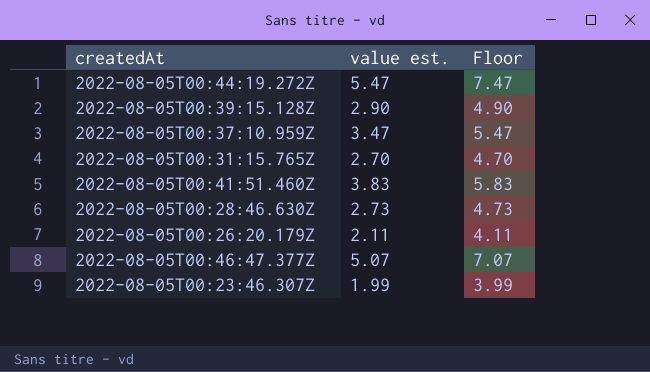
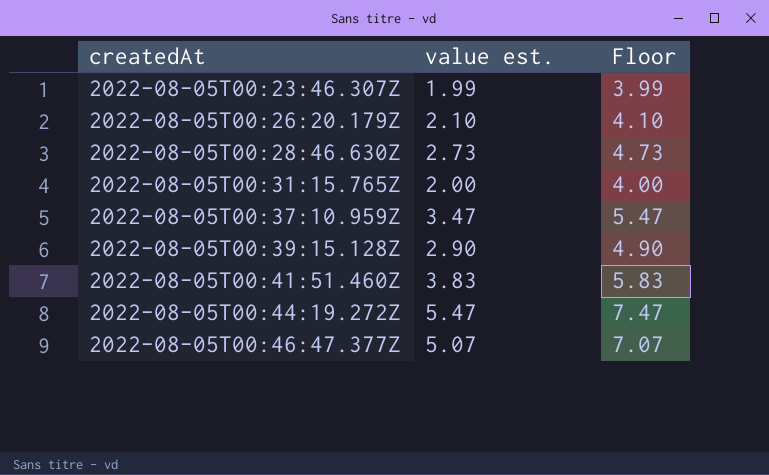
row order: none -> createdAt ascending
2022-08-05T00:26:20.179Z | value est.: 2.11 -> 2.10
2022-08-05T00:26:20.179Z | Floor: 4.11 -> 4.10
2022-08-05T00:31:15.765Z | value est.: 2.70 -> 2.00
2022-08-05T00:31:15.765Z | Floor: 4.70 -> 4.00

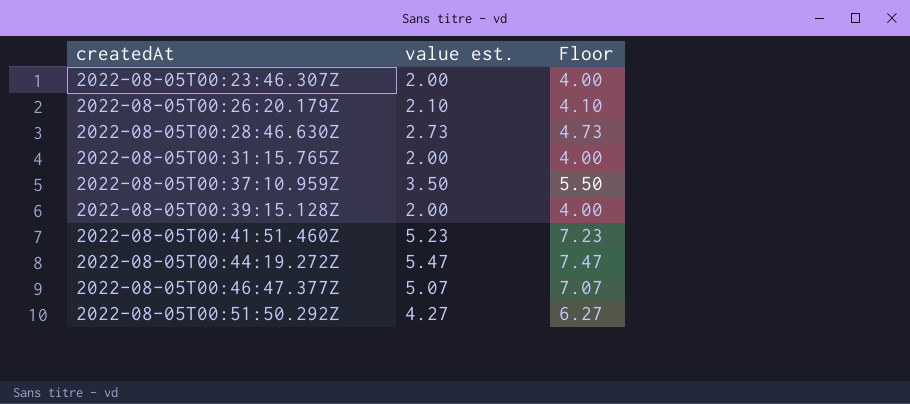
2022-08-05T00:23:46.307Z | value est.: 1.99 -> 2.00
2022-08-05T00:23:46.307Z | Floor: 3.99 -> 4.00
2022-08-05T00:37:10.959Z | value est.: 3.47 -> 3.50
2022-08-05T00:37:10.959Z | Floor: 5.47 -> 5.50
2022-08-05T00:39:15.128Z | value est.: 2.90 -> 2.00
2022-08-05T00:39:15.128Z | Floor: 4.90 -> 4.00
2022-08-05T00:41:51.460Z | value est.: 3.83 -> 5.23
2022-08-05T00:41:51.460Z | Floor: 5.83 -> 7.23
row 2022-08-05T00:51:50.292Z: none -> 4.27 | 6.27

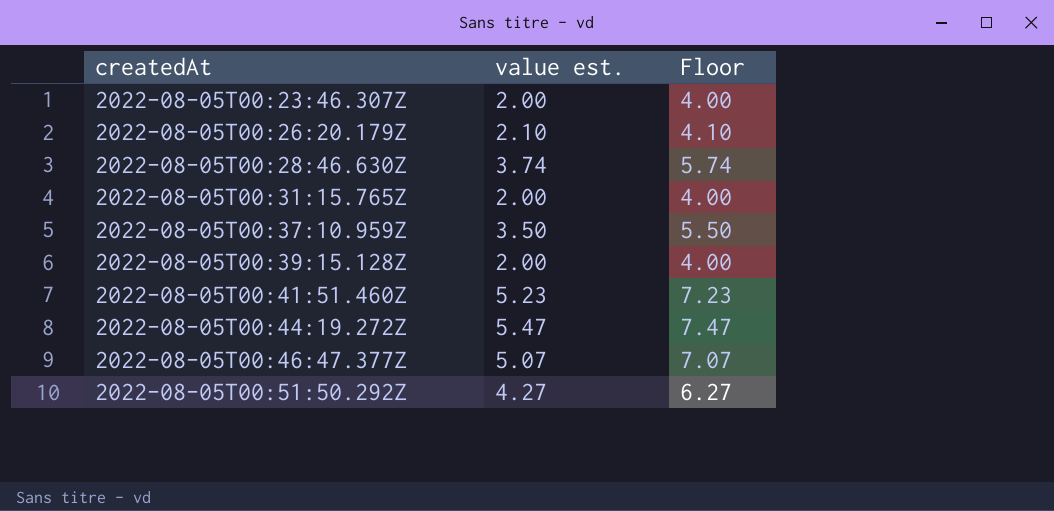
2022-08-05T00:28:46.630Z | value est.: 2.73 -> 3.74
2022-08-05T00:28:46.630Z | Floor: 4.73 -> 5.74

